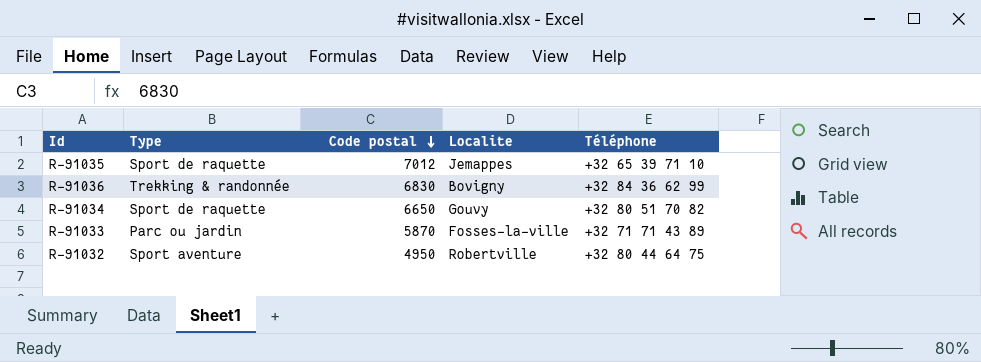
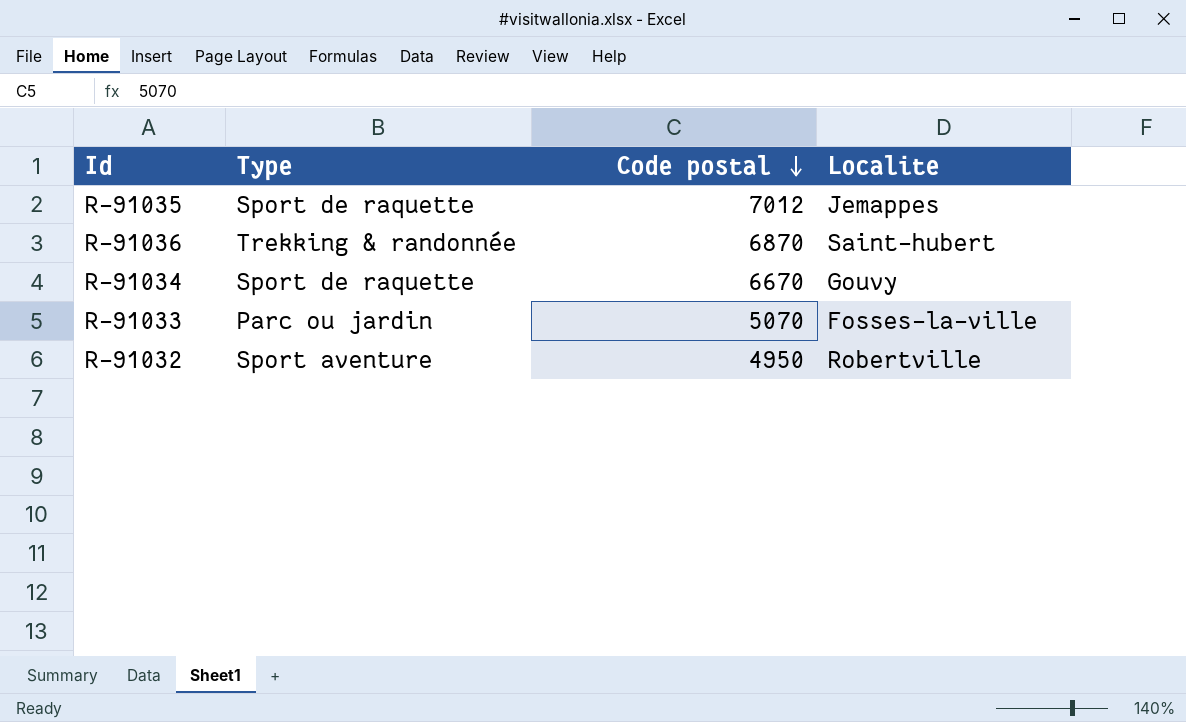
column Téléphone | position: 5 -> none
R-91036 | Code postal: 6830 -> 6870
R-91036 | Localite: Bovigny -> Saint-hubert
R-91034 | Code postal: 6650 -> 6670
R-91033 | Code postal: 5870 -> 5070

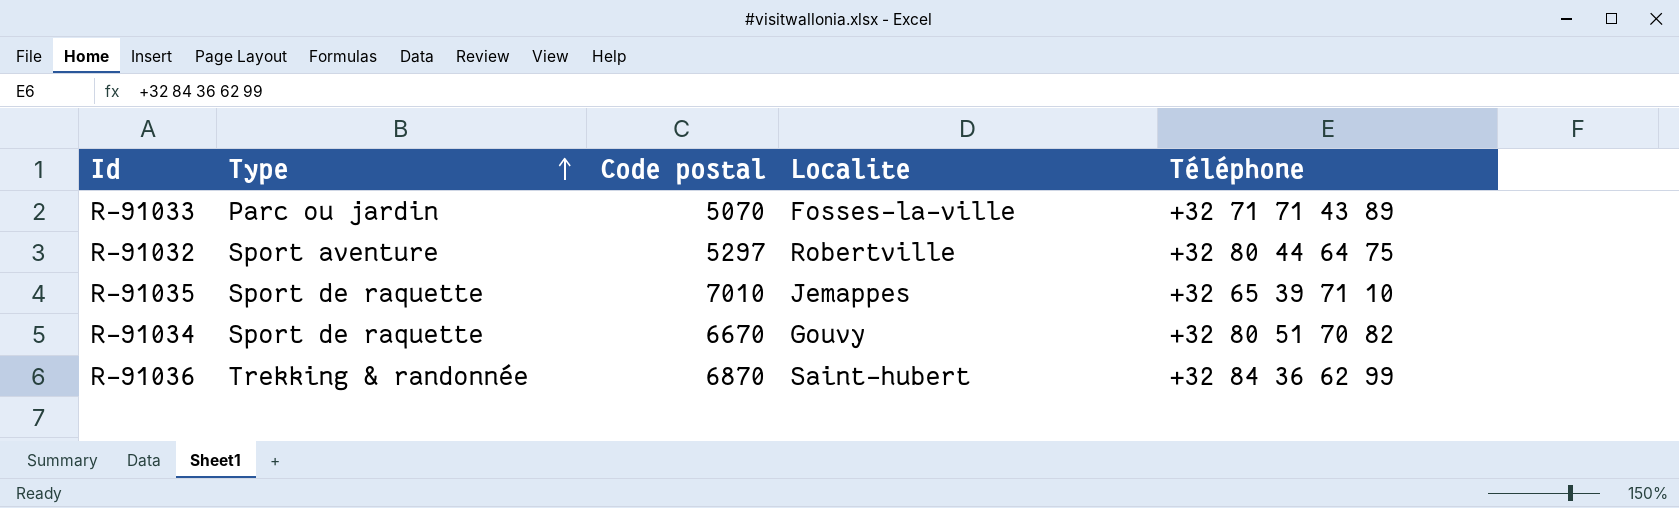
row order: Code postal descending -> Type ascending
column Téléphone | position: none -> 5
R-91032 | Code postal: 4950 -> 5297
R-91035 | Code postal: 7012 -> 7010

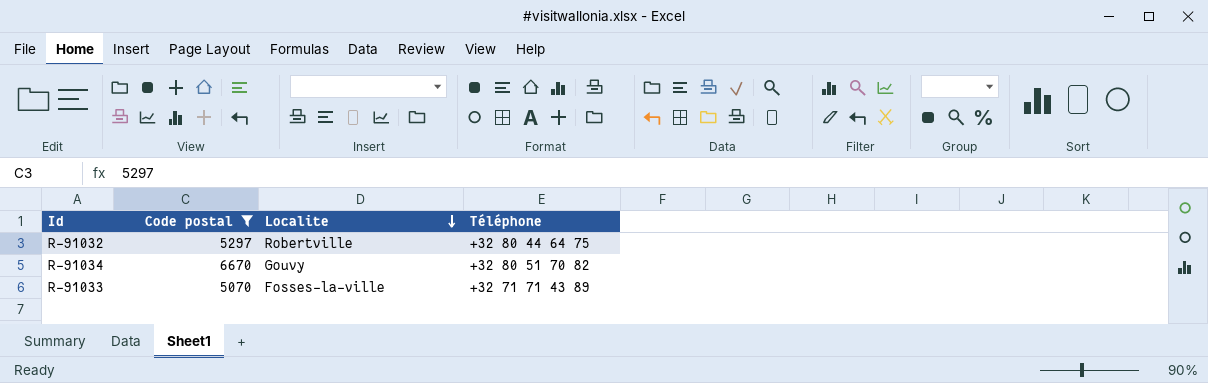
filter: none -> Code postal <= 6670
row order: Type ascending -> Localite descending
column Type | position: 2 -> none

